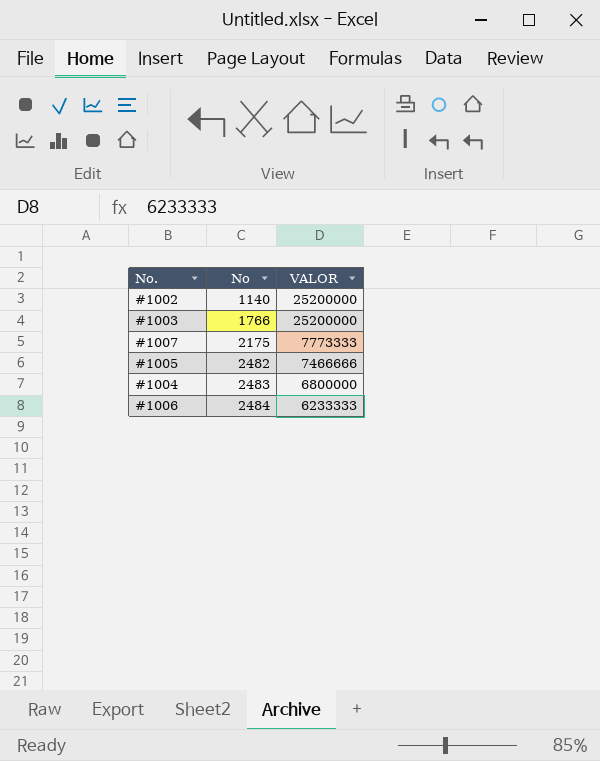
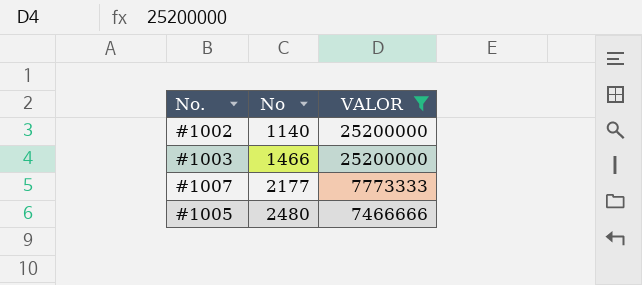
filter: none -> VALOR >= 7466666
#1003 | No: 1766 -> 1466
#1007 | No: 2175 -> 2177
#1005 | No: 2482 -> 2480

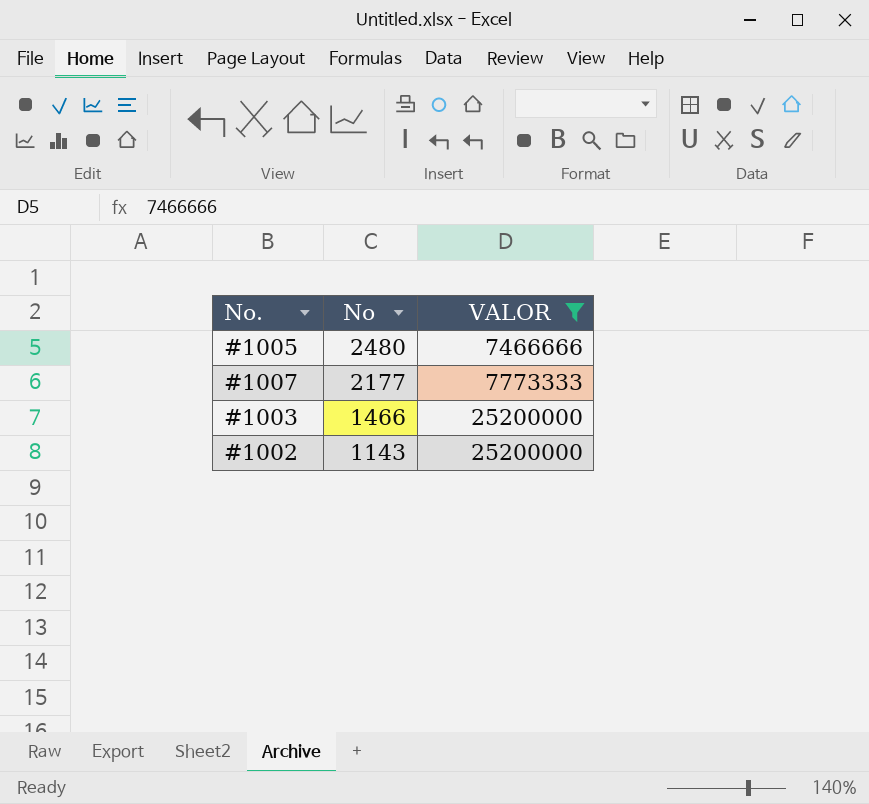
row order: No ascending -> No descending
#1002 | No: 1140 -> 1143

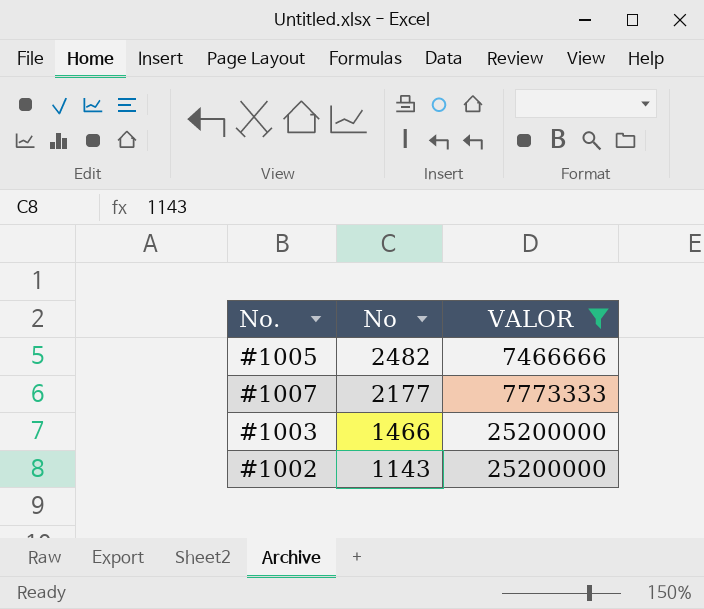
#1005 | No: 2480 -> 2482

